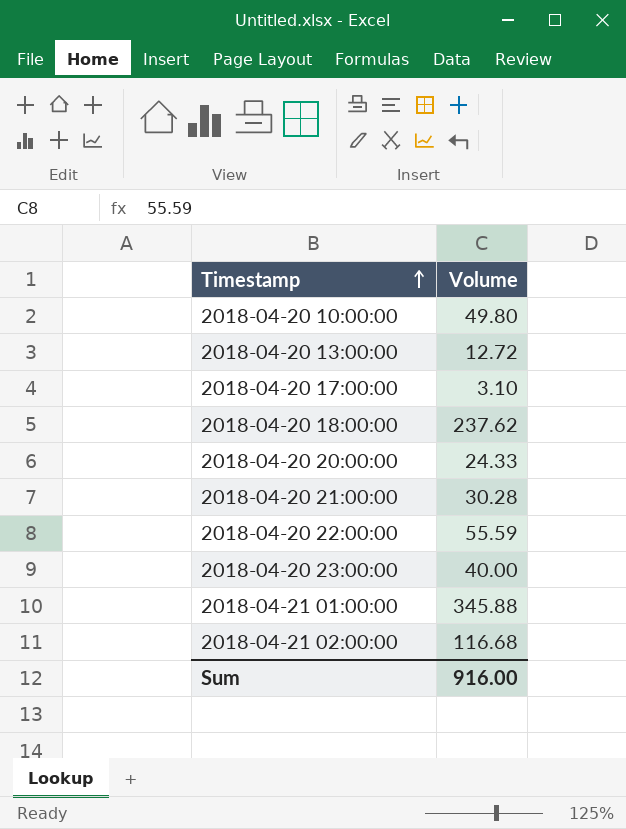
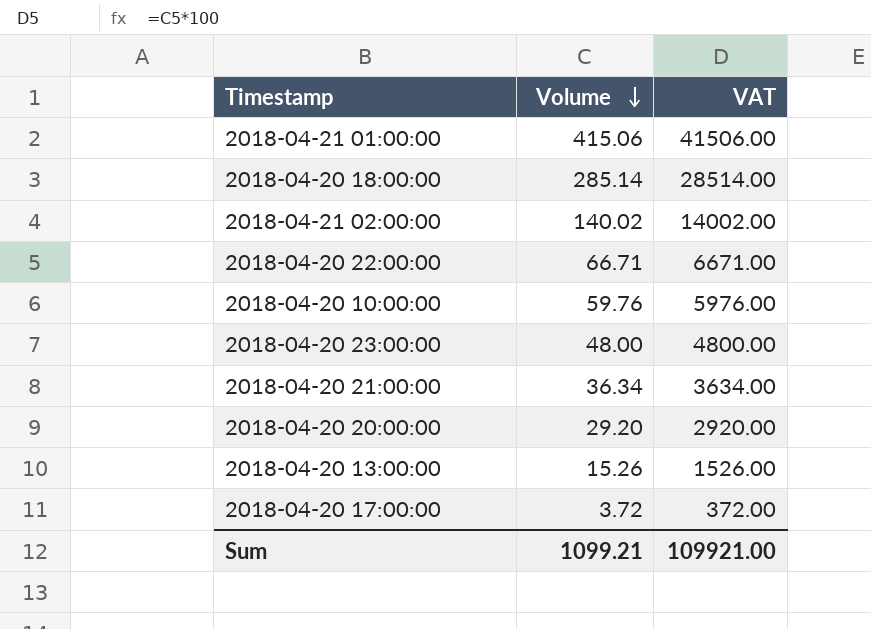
row order: Timestamp ascending -> Volume descending
column VAT | formula: none -> [Volume] * 100
2018-04-21 01:00:00 | Volume: 345.88 -> 415.06
2018-04-20 18:00:00 | Volume: 237.62 -> 285.14
2018-04-21 02:00:00 | Volume: 116.68 -> 140.02
2018-04-20 22:00:00 | Volume: 55.59 -> 66.71
2018-04-20 10:00:00 | Volume: 49.80 -> 59.76
2018-04-20 23:00:00 | Volume: 40.00 -> 48.00
2018-04-20 21:00:00 | Volume: 30.28 -> 36.34
2018-04-20 20:00:00 | Volume: 24.33 -> 29.20
2018-04-20 13:00:00 | Volume: 12.72 -> 15.26
2018-04-20 17:00:00 | Volume: 3.10 -> 3.72
Sum | Volume: 916.00 -> 1099.21

